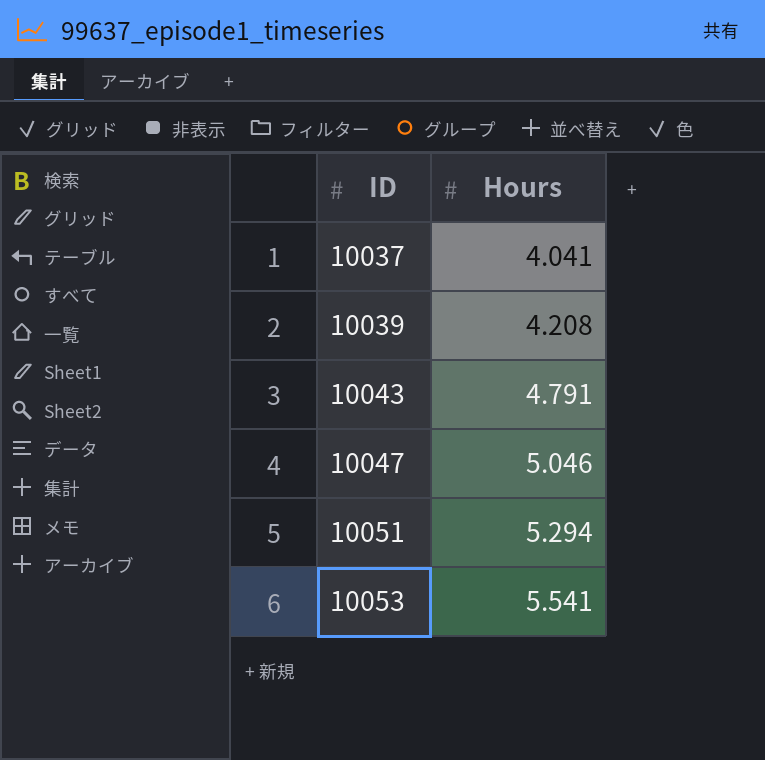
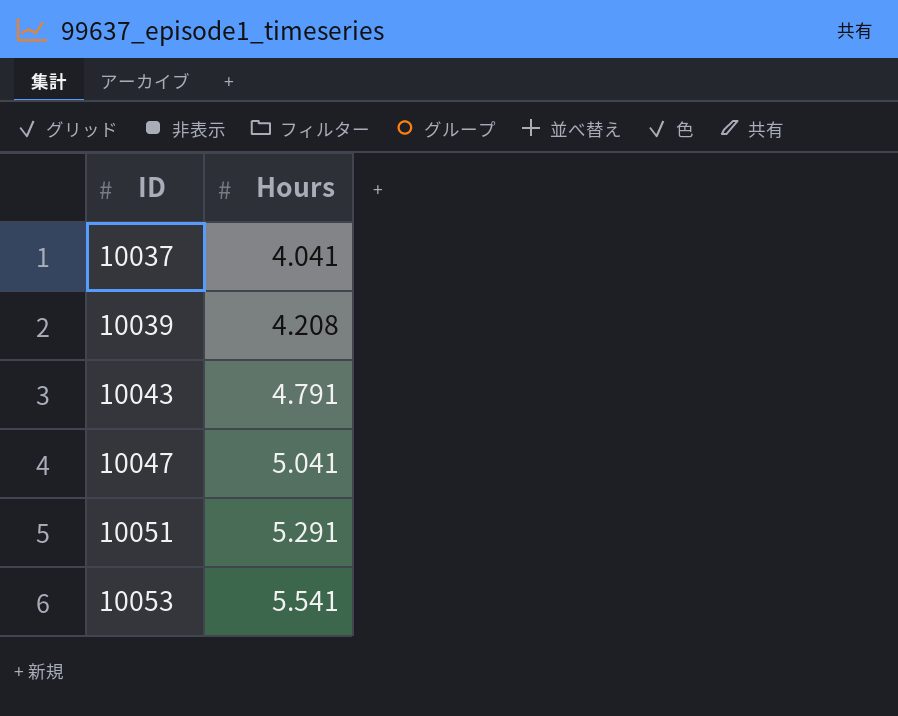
10047 | Hours: 5.046 -> 5.041
10051 | Hours: 5.294 -> 5.291

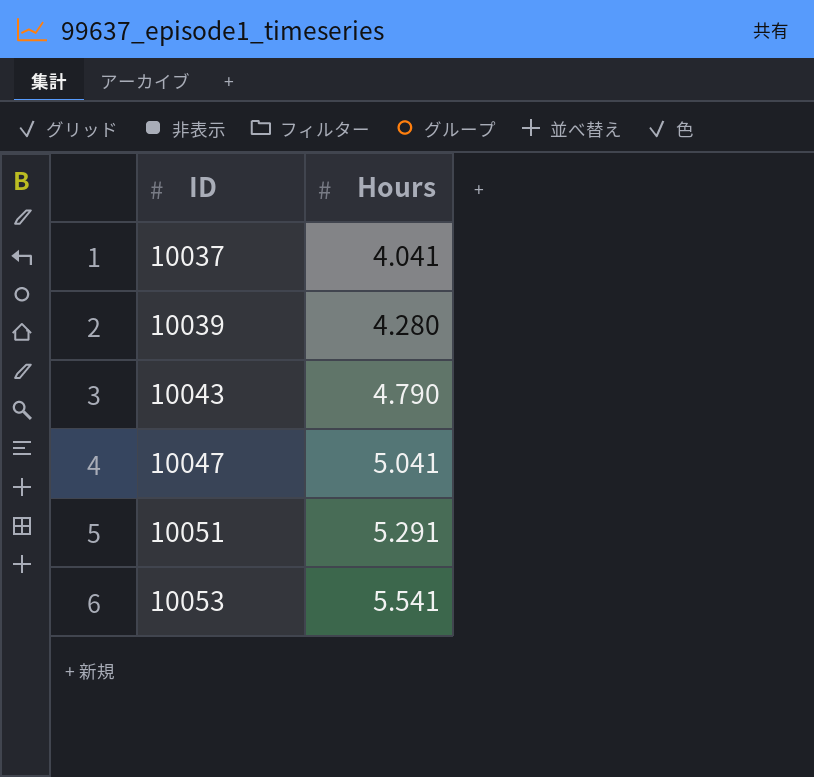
10039 | Hours: 4.208 -> 4.280
10043 | Hours: 4.791 -> 4.790

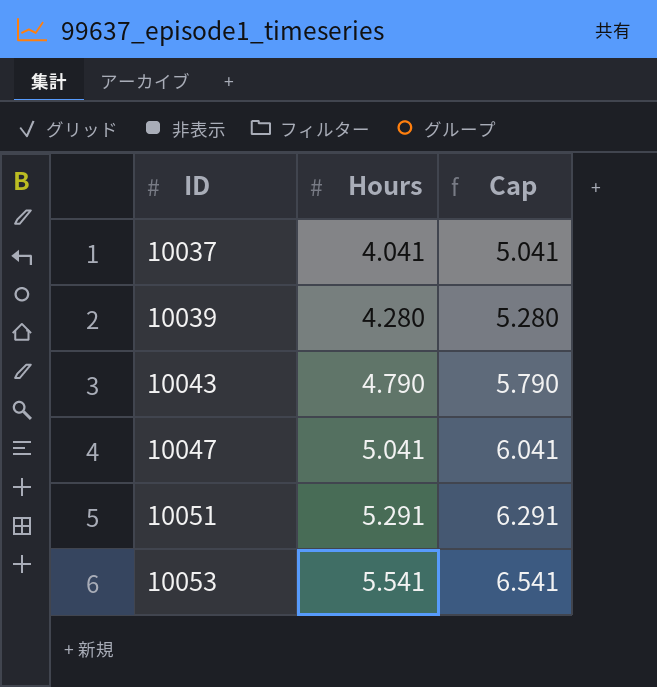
column Cap | formula: none -> [Hours] + 1

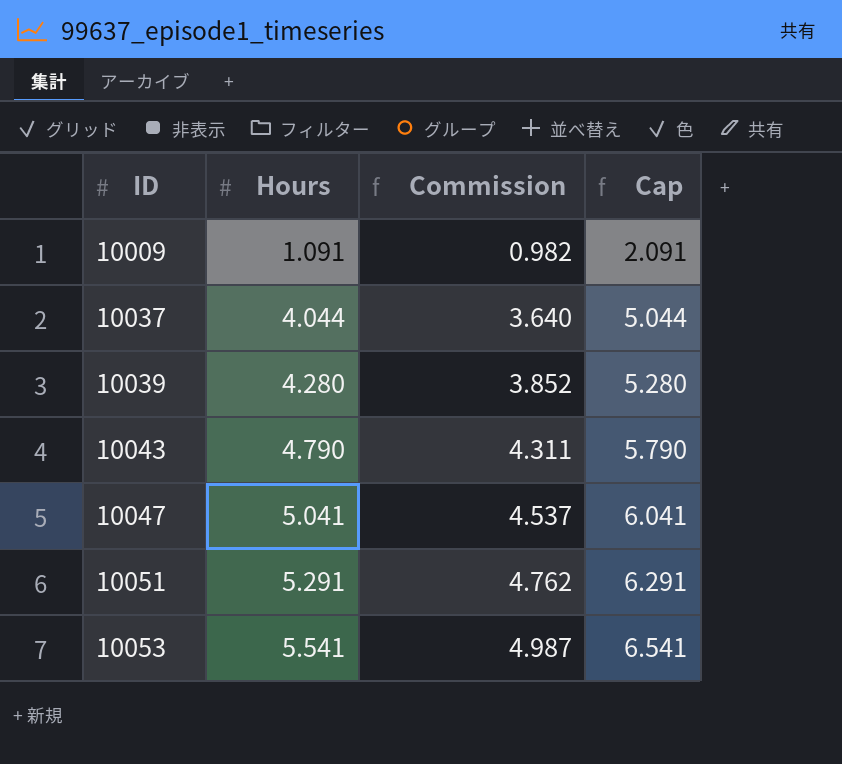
column Commission | formula: none -> [Hours] * 0.9
row 10009: none -> 1.091 | 0.982 | 2.091
10037 | Hours: 4.041 -> 4.044
10037 | Cap: 5.041 -> 5.044

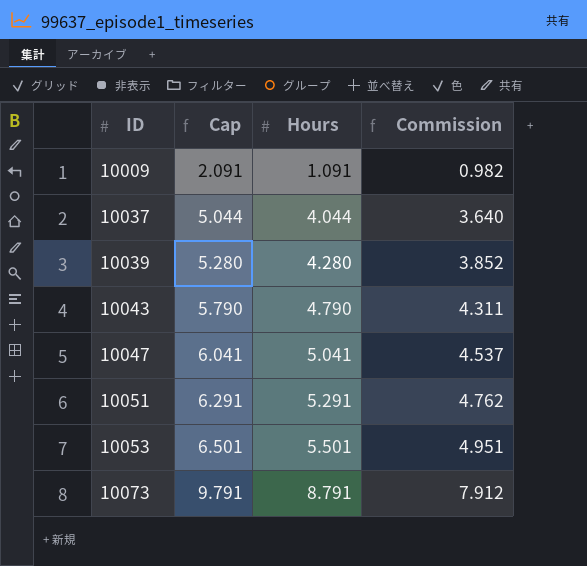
column Cap | position: 4 -> 2
10053 | Cap: 6.541 -> 6.501
10053 | Hours: 5.541 -> 5.501
10053 | Commission: 4.987 -> 4.951
row 10073: none -> 9.791 | 8.791 | 7.912

